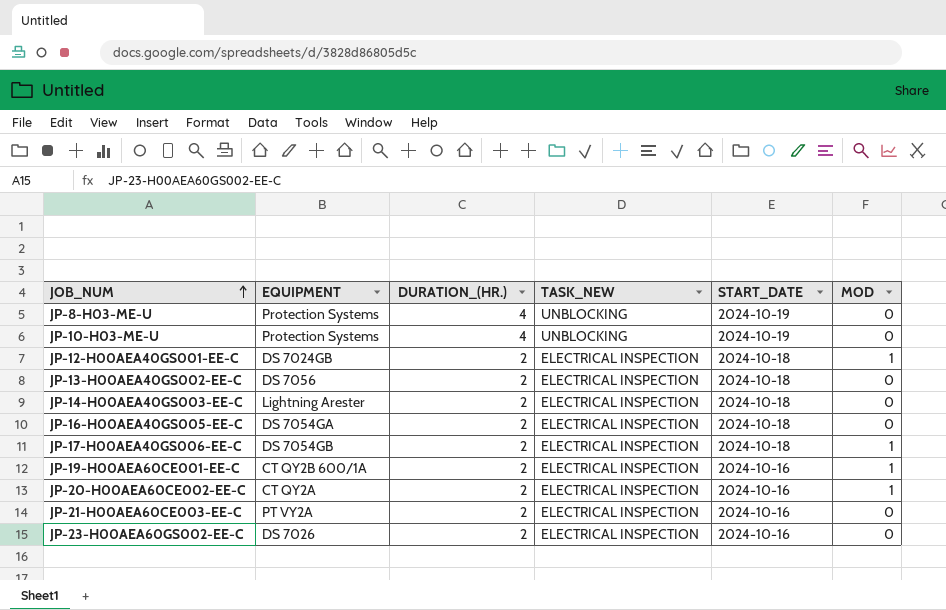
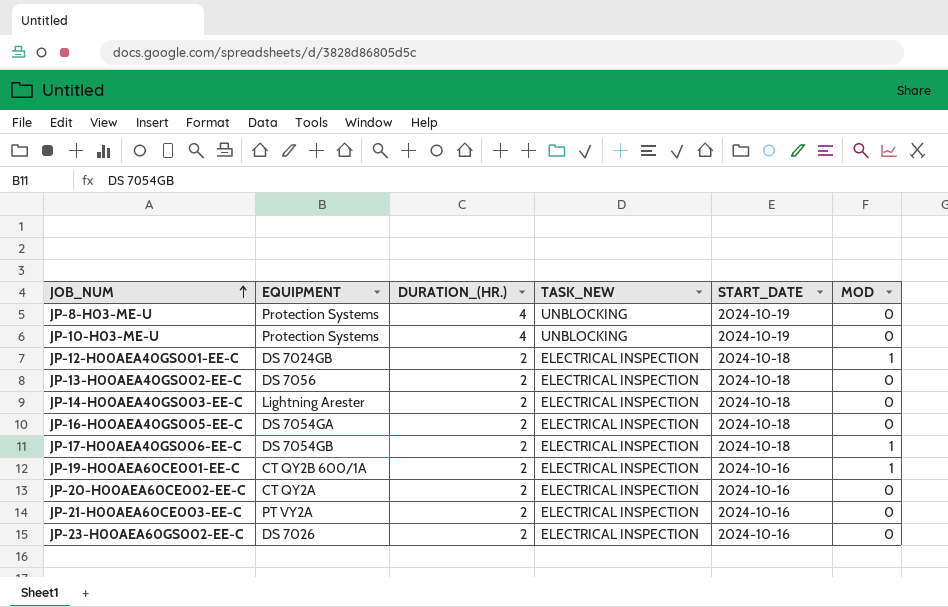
JP-20-H00AEA60CE002-EE-C | MOD: 1 -> 0

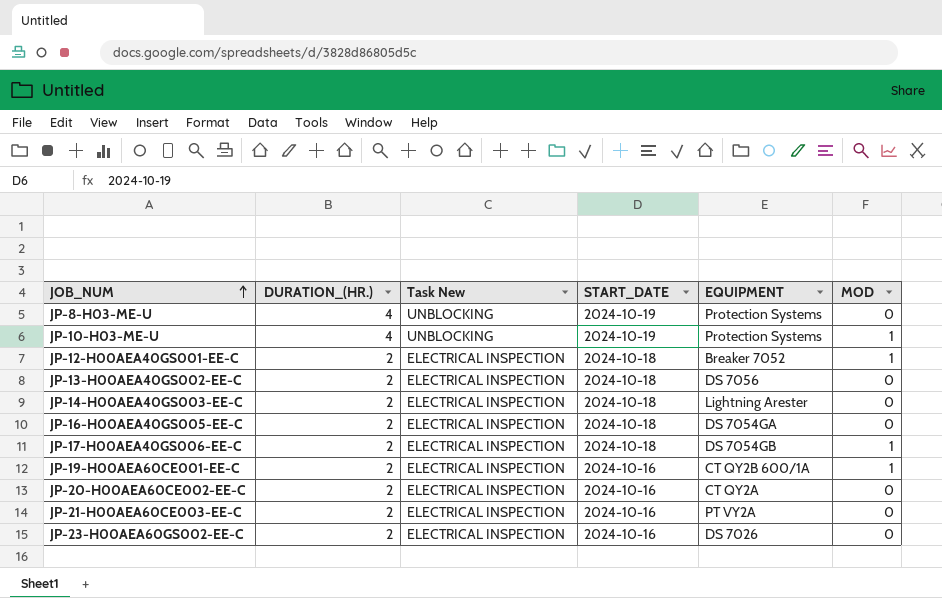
column name: TASK_NEW -> Task New
column EQUIPMENT | position: 2 -> 5
JP-10-H03-ME-U | MOD: 0 -> 1
JP-12-H00AEA40GS001-EE-C | EQUIPMENT: DS 7024GB -> Breaker 7052

